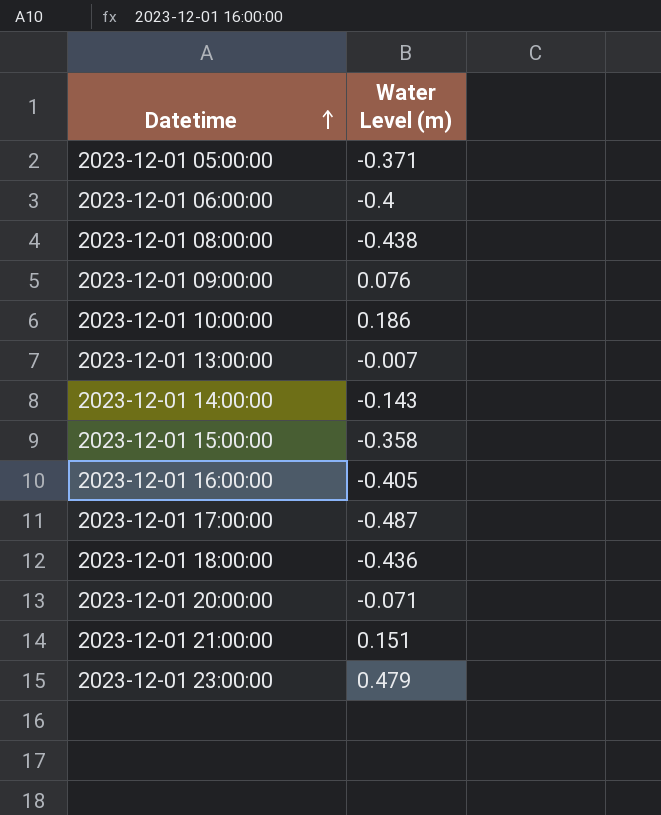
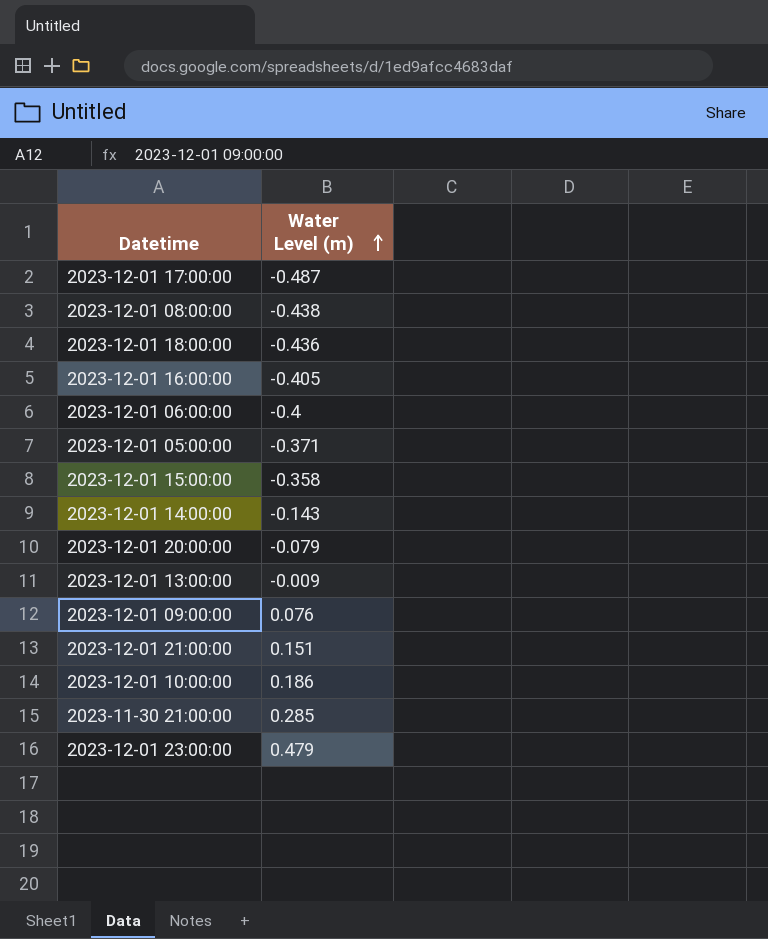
row order: Datetime ascending -> Water Level (m) ascending
2023-12-01 20:00:00 | Water Level (m): -0.071 -> -0.079
2023-12-01 13:00:00 | Water Level (m): -0.007 -> -0.009
row 2023-11-30 21:00:00: none -> 0.285

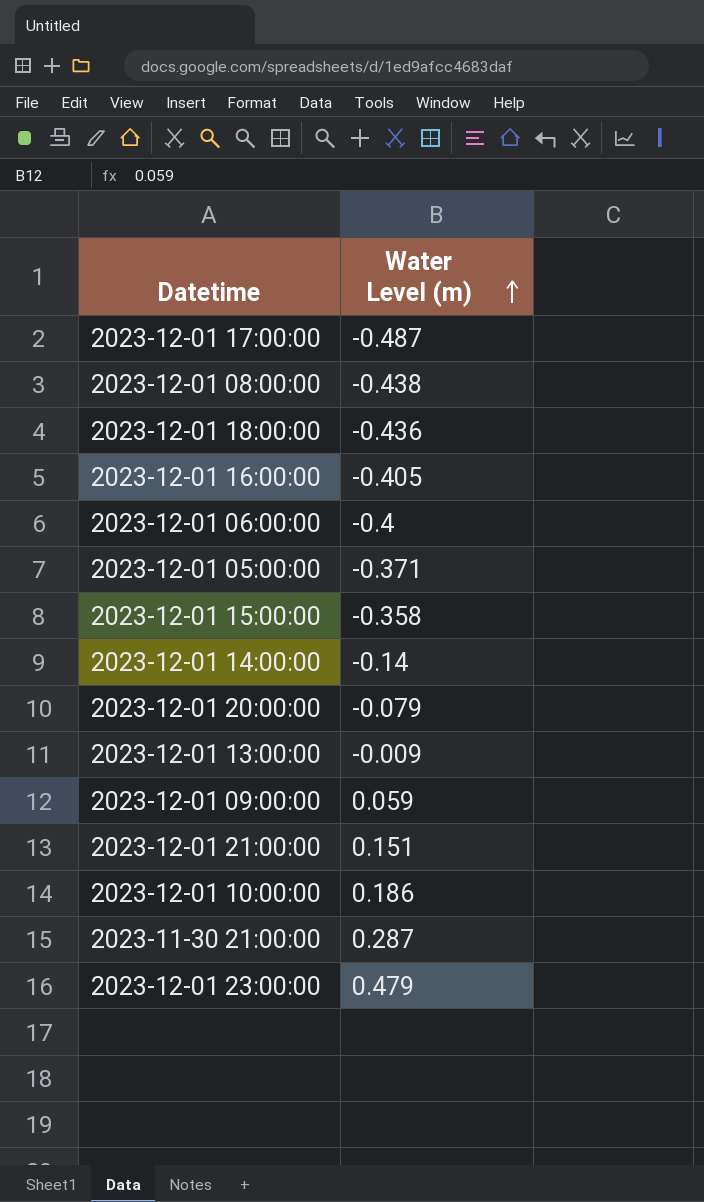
2023-12-01 14:00:00 | Water Level (m): -0.143 -> -0.14
2023-12-01 09:00:00 | Water Level (m): 0.076 -> 0.059
2023-11-30 21:00:00 | Water Level (m): 0.285 -> 0.287

